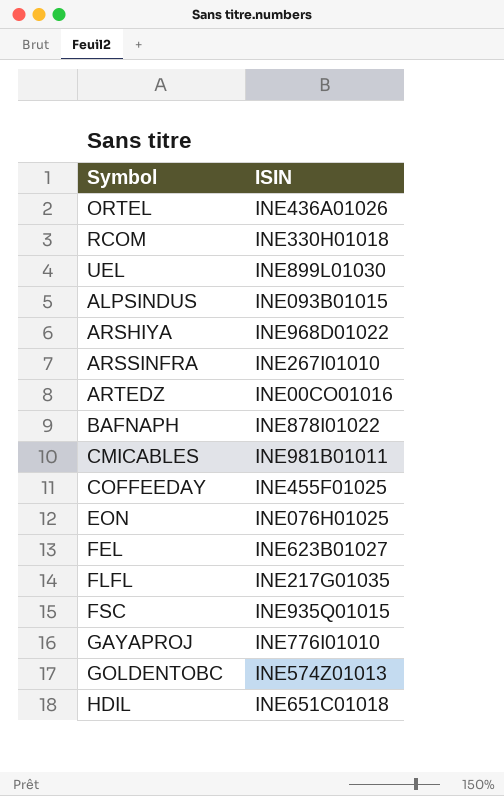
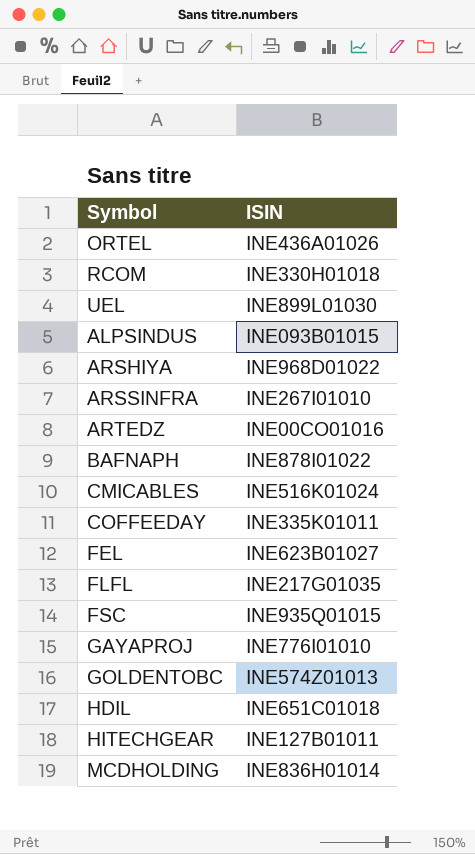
row EON: INE076H01025 -> none
CMICABLES | ISIN: INE981B01011 -> INE516K01024
COFFEEDAY | ISIN: INE455F01025 -> INE335K01011
row HITECHGEAR: none -> INE127B01011
row MCDHOLDING: none -> INE836H01014

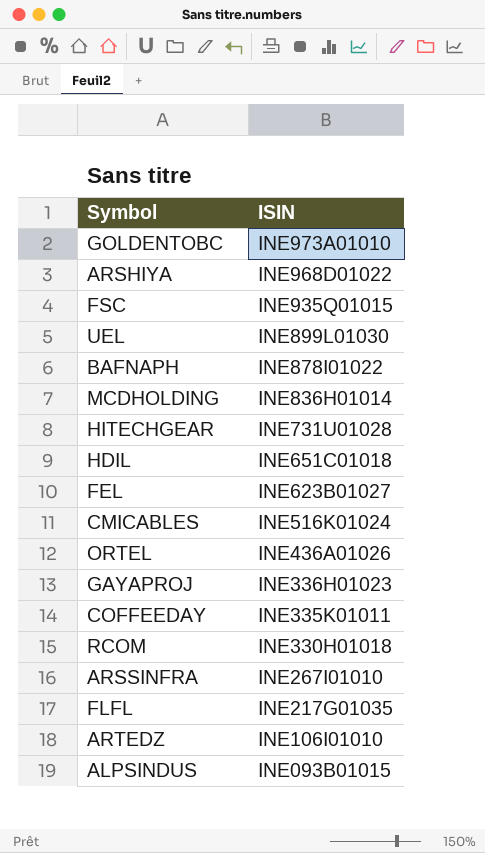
row order: none -> ISIN descending
GOLDENTOBC | ISIN: INE574Z01013 -> INE973A01010
HITECHGEAR | ISIN: INE127B01011 -> INE731U01028
GAYAPROJ | ISIN: INE776I01010 -> INE336H01023
ARTEDZ | ISIN: INE00CO01016 -> INE106I01010

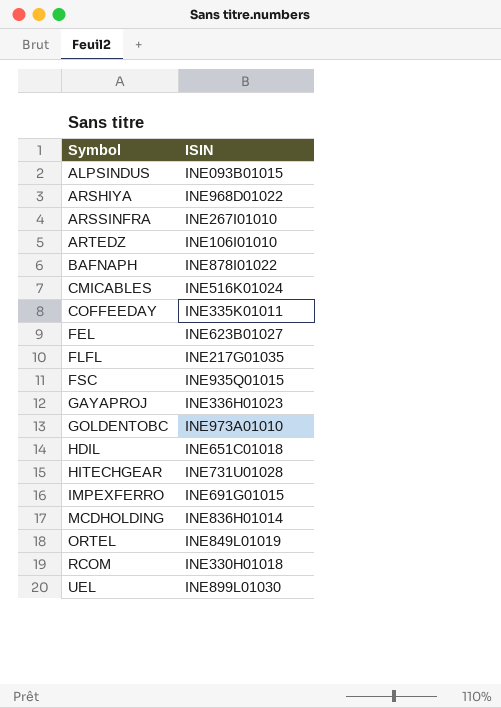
row order: ISIN descending -> Symbol ascending
row IMPEXFERRO: none -> INE691G01015
ORTEL | ISIN: INE436A01026 -> INE849L01019

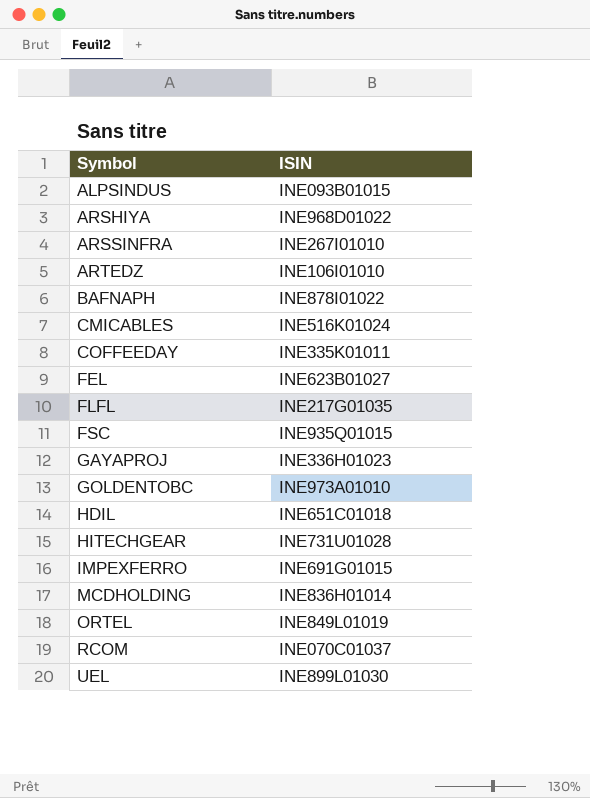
RCOM | ISIN: INE330H01018 -> INE070C01037

